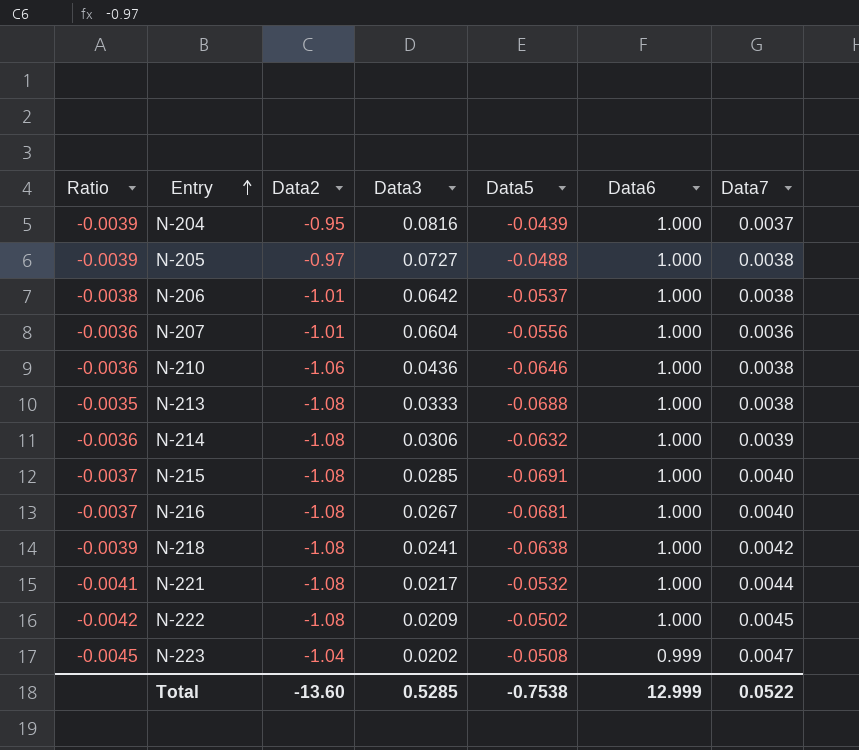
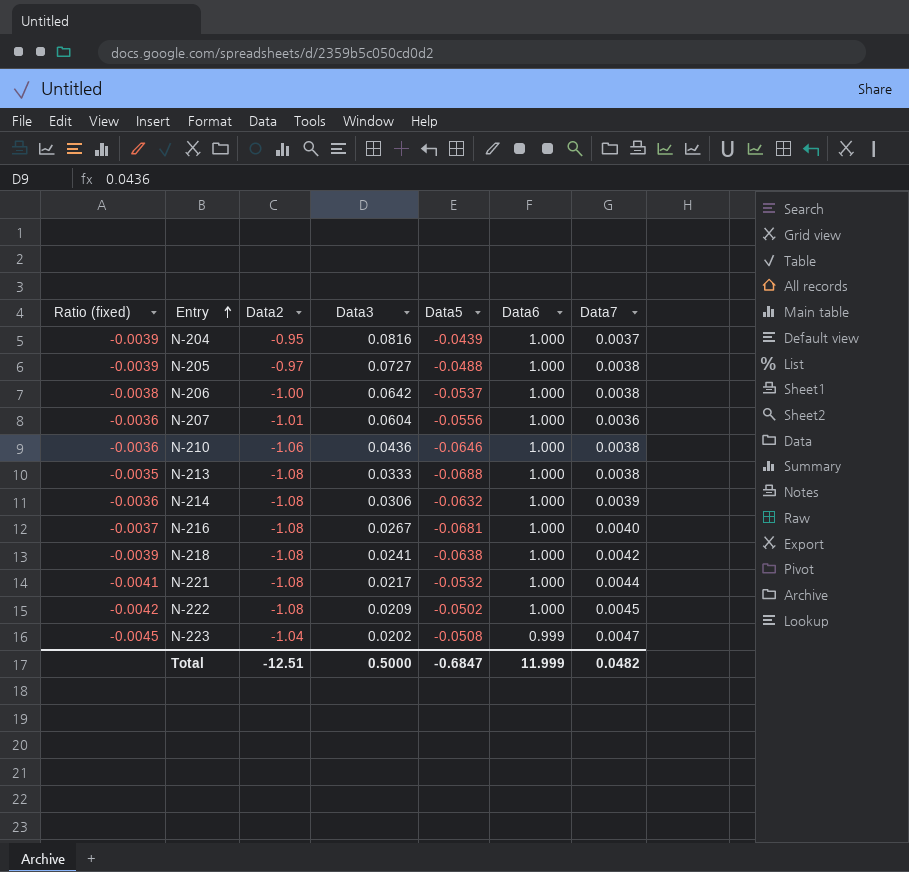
column name: Ratio -> Ratio (fixed)
row N-215: -0.0037 | -1.08 | 0.0285 | -0.0691 | 1.000 | 0.0040 -> none
N-206 | Data2: -1.01 -> -1.00
Total | Data2: -13.60 -> -12.51
Total | Data3: 0.5285 -> 0.5000
Total | Data5: -0.7538 -> -0.6847
Total | Data6: 12.999 -> 11.999
Total | Data7: 0.0522 -> 0.0482

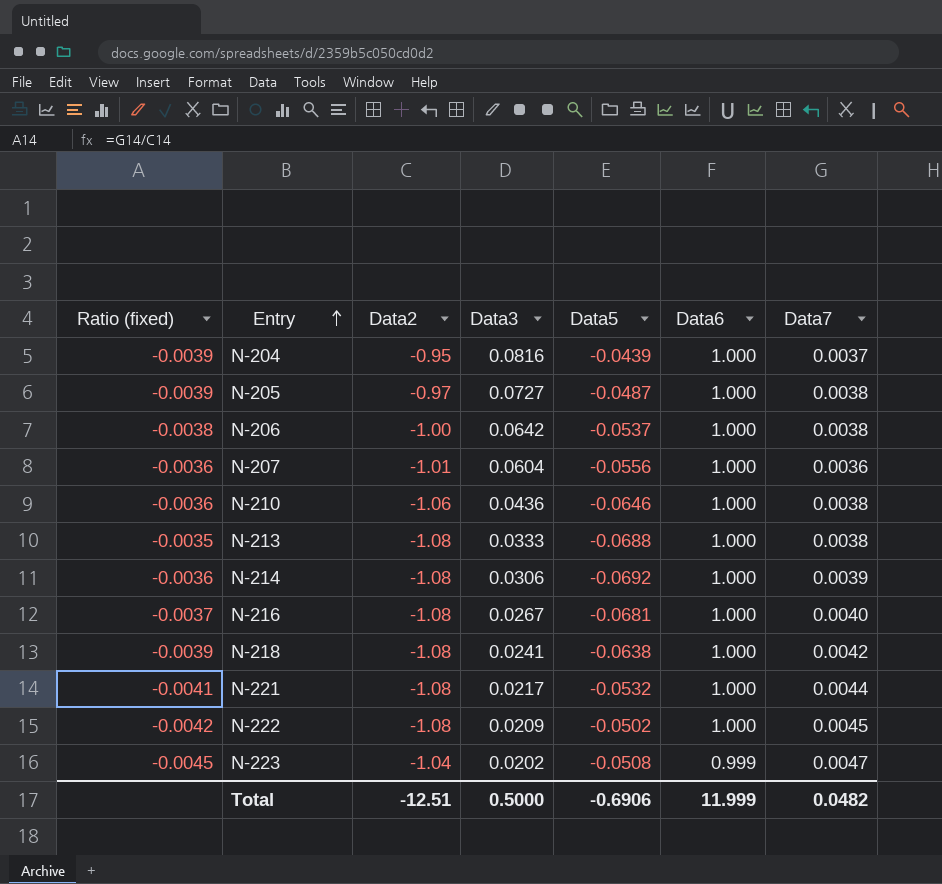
N-205 | Data5: -0.0488 -> -0.0487
N-214 | Data5: -0.0632 -> -0.0692
Total | Data5: -0.6847 -> -0.6906

